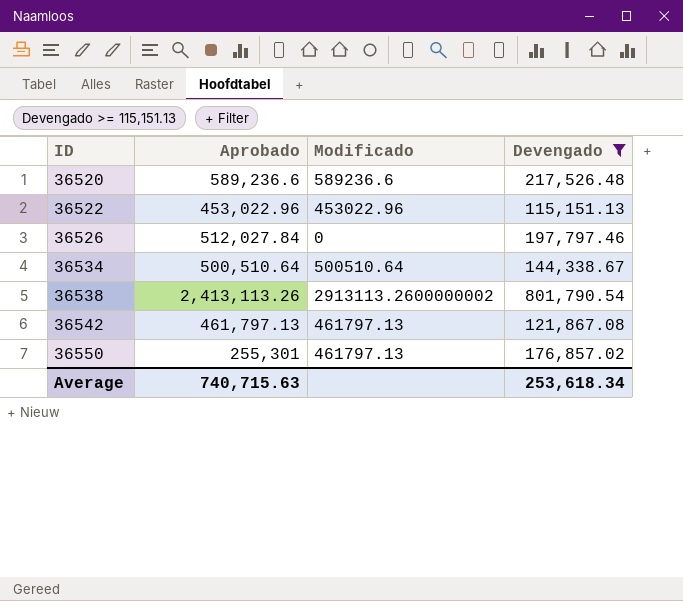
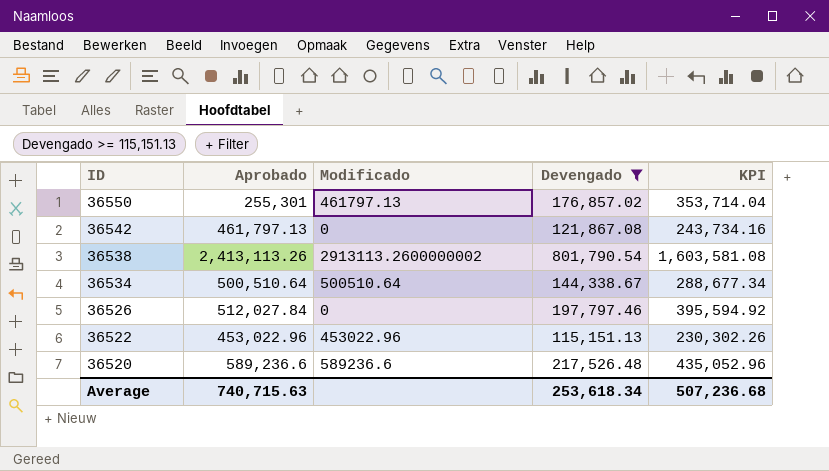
row order: ID ascending -> ID descending
column KPI | formula: none -> [Devengado] * 2
36542 | Modificado: 461797.13 -> 0

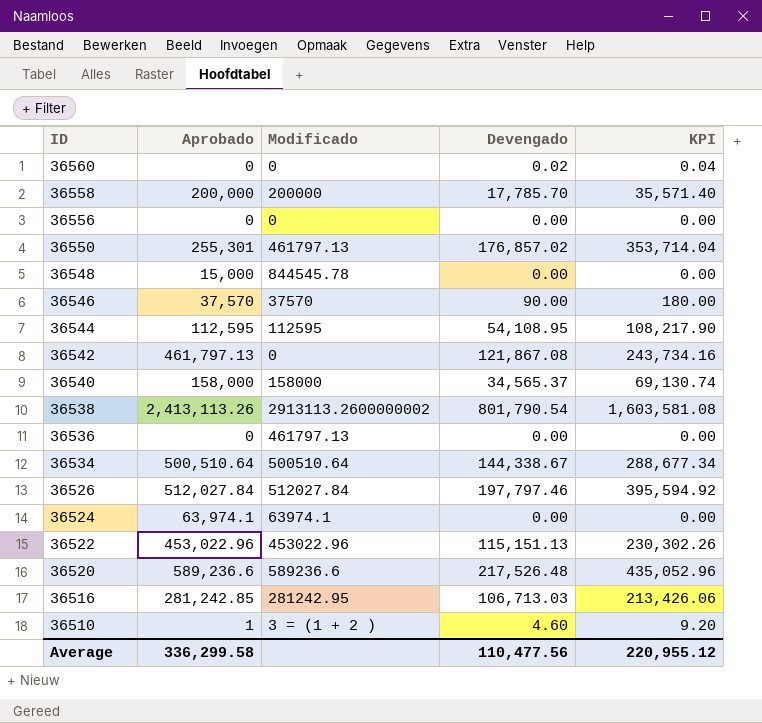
filter: Devengado >= 115,151.13 -> none
36526 | Modificado: 0 -> 512027.84
Average | Aprobado: 740,715.63 -> 336,299.58
Average | Devengado: 253,618.34 -> 110,477.56
Average | KPI: 507,236.68 -> 220,955.12

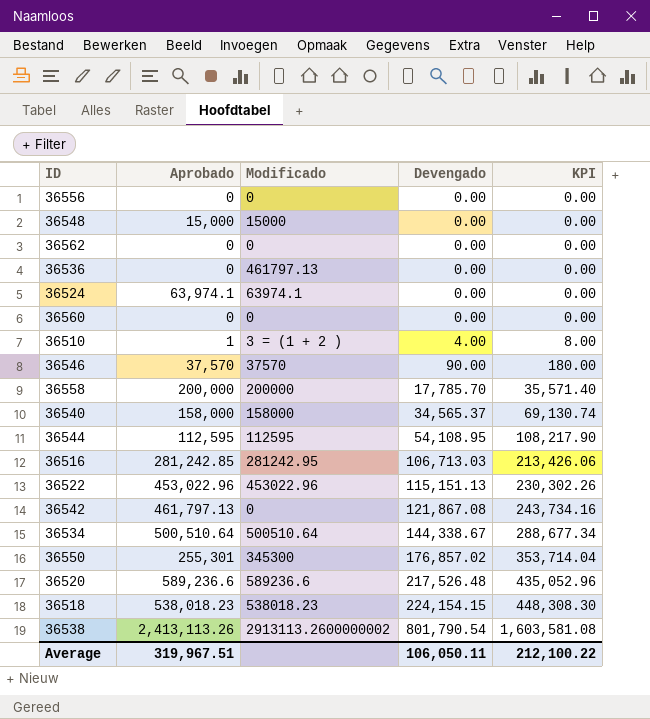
row order: ID descending -> Devengado ascending
row 36526: 512,027.84 | 512027.84 | 197,797.46 | 395,594.92 -> none
36548 | Modificado: 844545.78 -> 15000
row 36562: none -> 0 | 0 | 0.00 | 0.00
36560 | Devengado: 0.02 -> 0.00
36560 | KPI: 0.04 -> 0.00
36510 | Devengado: 4.60 -> 4.00
36510 | KPI: 9.20 -> 8.00
36550 | Modificado: 461797.13 -> 345300
row 36518: none -> 538,018.23 | 538018.23 | 224,154.15 | 448,308.30
Average | Aprobado: 336,299.58 -> 319,967.51
Average | Devengado: 110,477.56 -> 106,050.11
Average | KPI: 220,955.12 -> 212,100.22

